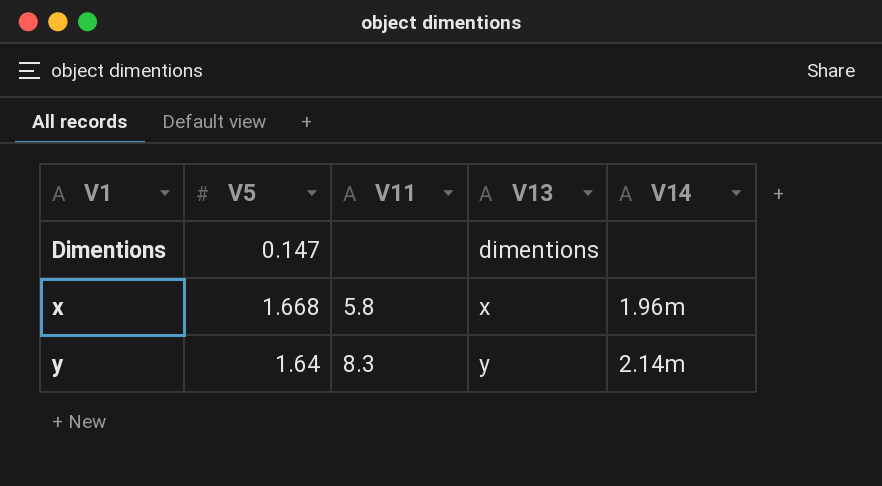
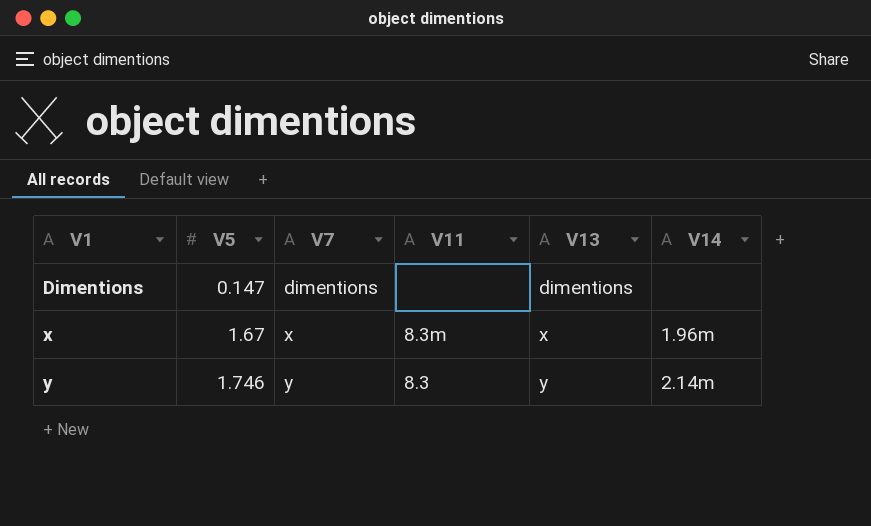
column V7 | position: none -> 3
x | V5: 1.668 -> 1.67
x | V11: 5.8 -> 8.3m
y | V5: 1.64 -> 1.746

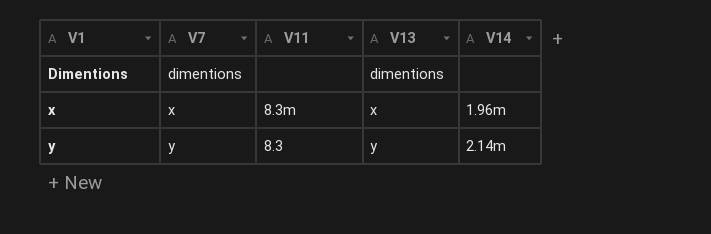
column V5 | position: 2 -> none

